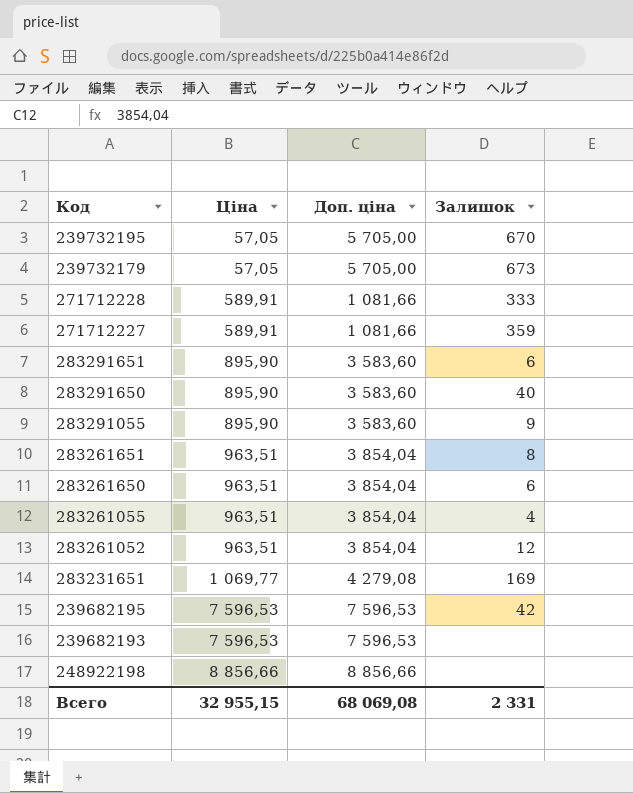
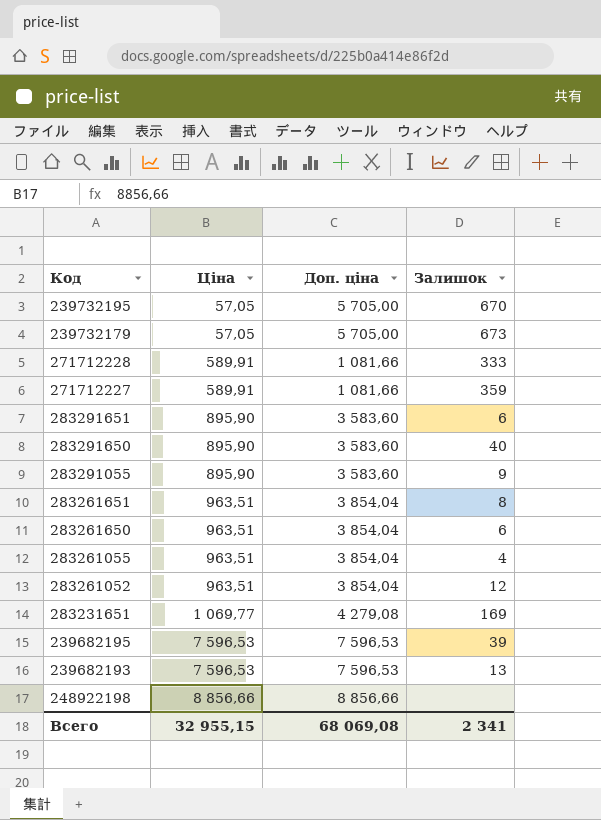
239682195 | Залишок: 42 -> 39
239682193 | Залишок: none -> 13
Всего | Залишок: 2 331 -> 2 341

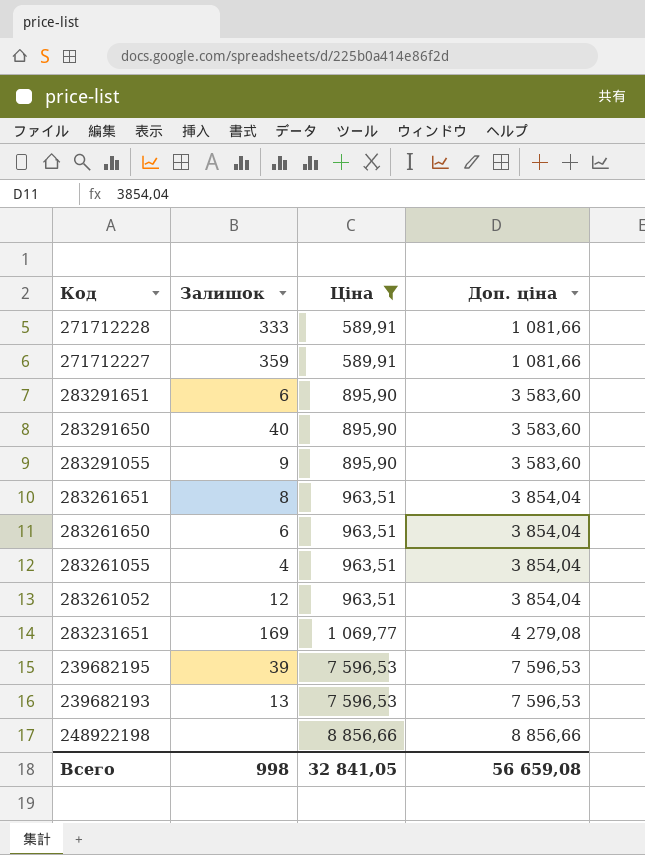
filter: none -> Ціна != 57,05
column Залишок | position: 4 -> 2
Всего | Залишок: 2 341 -> 998
Всего | Ціна: 32 955,15 -> 32 841,05
Всего | Доп. ціна: 68 069,08 -> 56 659,08

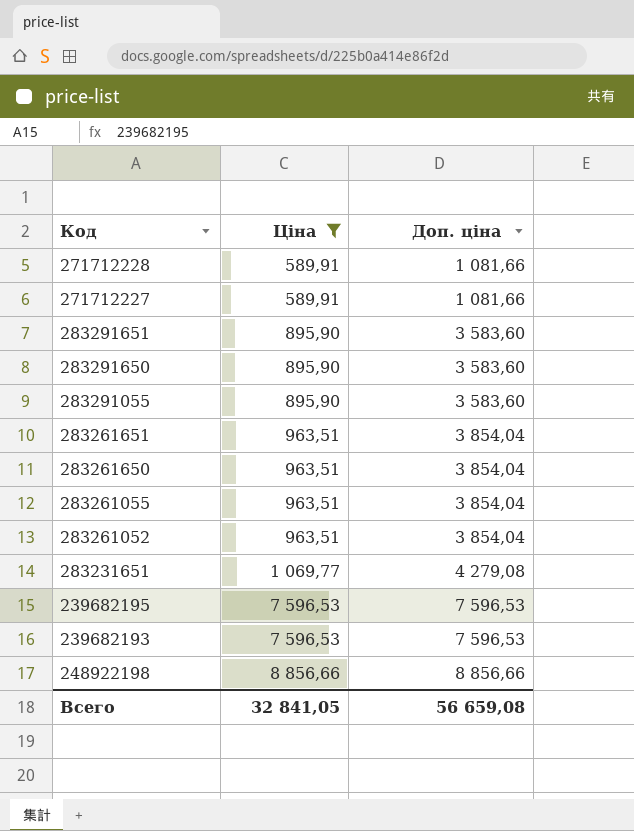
column Залишок | position: 2 -> none

